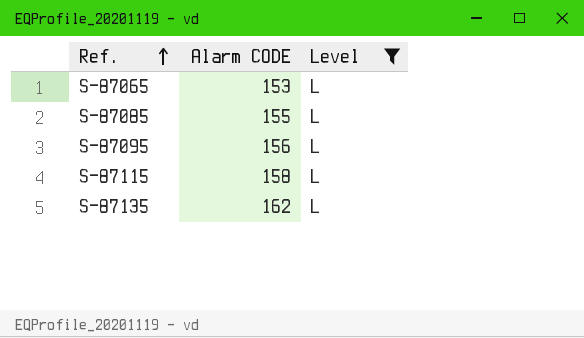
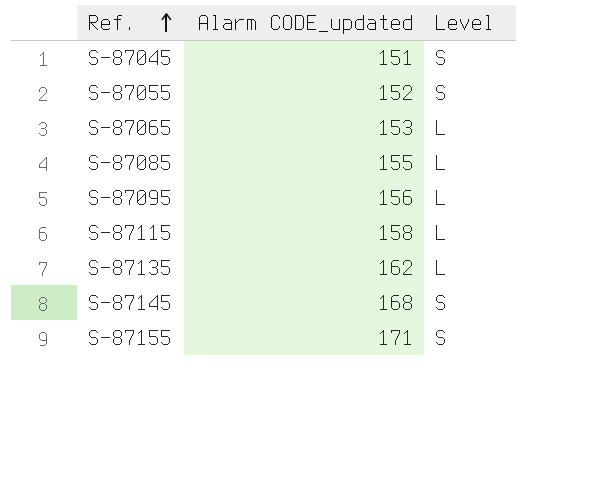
filter: Level = L -> none
column name: Alarm CODE -> Alarm CODE_updated

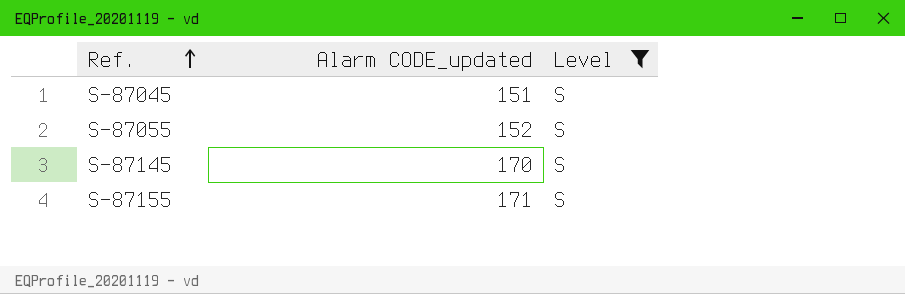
filter: none -> Level = S
S-87145 | Alarm CODE_updated: 168 -> 170

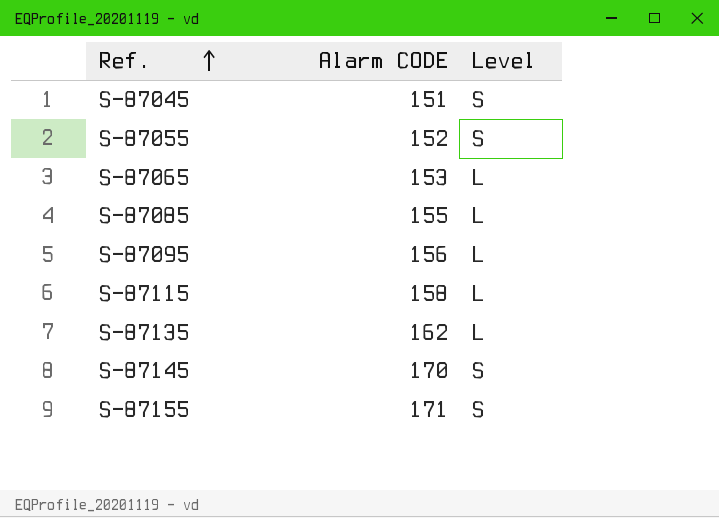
filter: Level = S -> none
column name: Alarm CODE_updated -> Alarm CODE

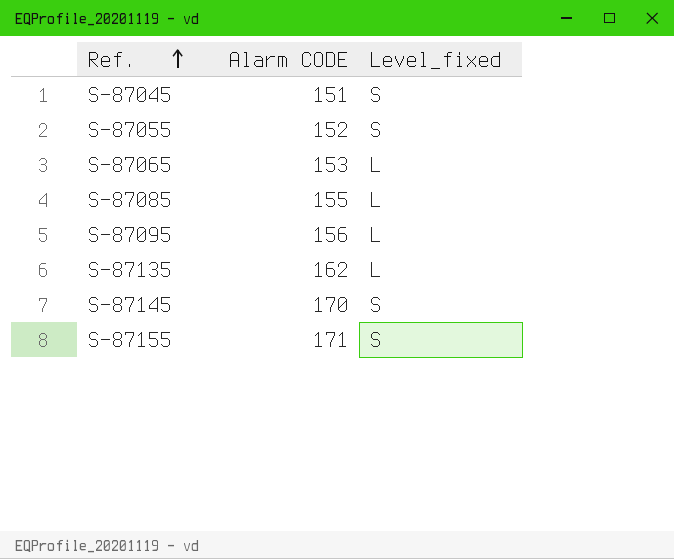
column name: Level -> Level_fixed
row S-87115: 158 | L -> none

